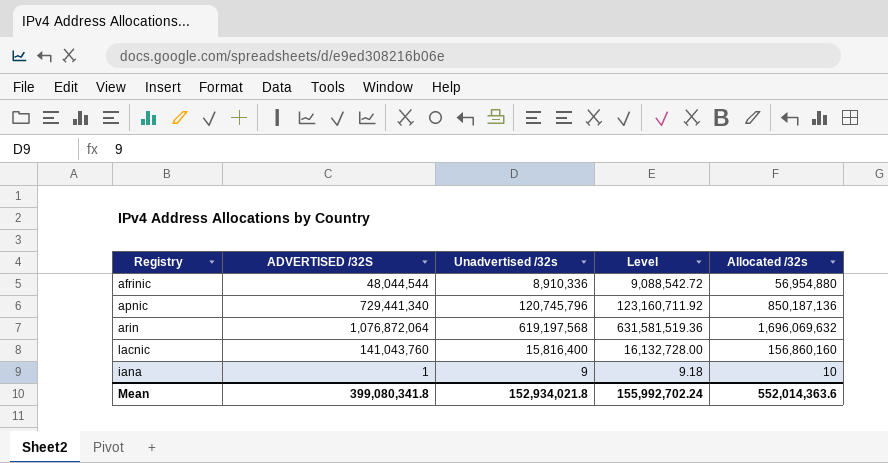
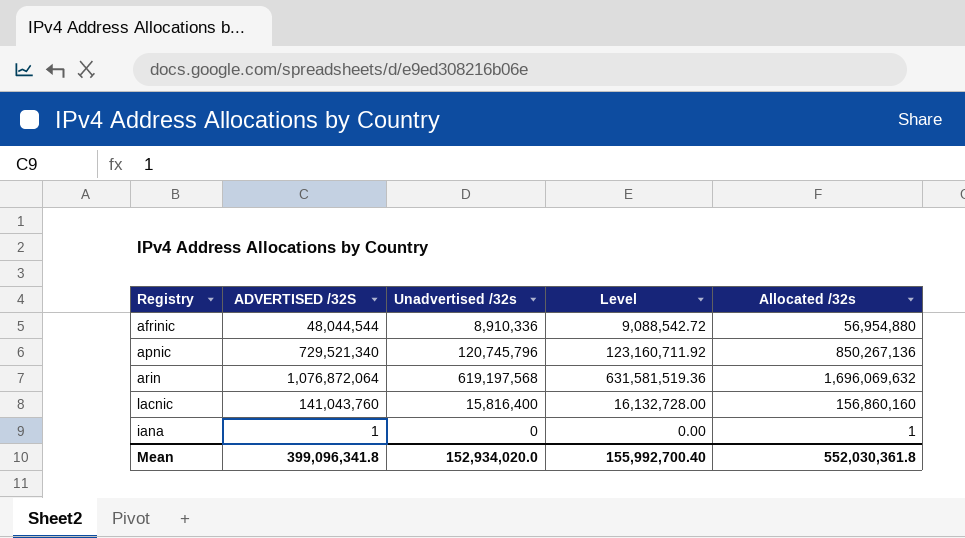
apnic | ADVERTISED /32S: 729,441,340 -> 729,521,340
apnic | Allocated /32s: 850,187,136 -> 850,267,136
iana | Unadvertised /32s: 9 -> 0
iana | Level: 9.18 -> 0.00
iana | Allocated /32s: 10 -> 1
Mean | ADVERTISED /32S: 399,080,341.8 -> 399,096,341.8
Mean | Unadvertised /32s: 152,934,021.8 -> 152,934,020.0
Mean | Level: 155,992,702.24 -> 155,992,700.40
Mean | Allocated /32s: 552,014,363.6 -> 552,030,361.8

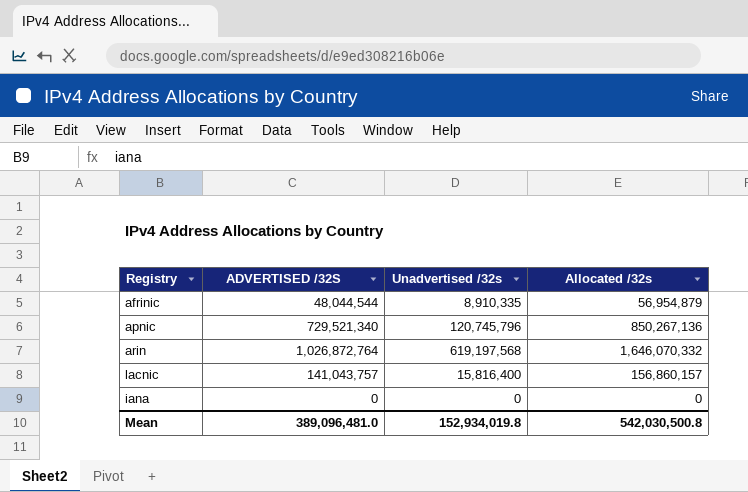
column Level | formula: [Unadvertised /32s] * 1.02 -> none
afrinic | Unadvertised /32s: 8,910,336 -> 8,910,335
afrinic | Allocated /32s: 56,954,880 -> 56,954,879
arin | ADVERTISED /32S: 1,076,872,064 -> 1,026,872,764
arin | Allocated /32s: 1,696,069,632 -> 1,646,070,332
lacnic | ADVERTISED /32S: 141,043,760 -> 141,043,757
lacnic | Allocated /32s: 156,860,160 -> 156,860,157
iana | ADVERTISED /32S: 1 -> 0
iana | Allocated /32s: 1 -> 0
Mean | ADVERTISED /32S: 399,096,341.8 -> 389,096,481.0
Mean | Unadvertised /32s: 152,934,020.0 -> 152,934,019.8
Mean | Allocated /32s: 552,030,361.8 -> 542,030,500.8

